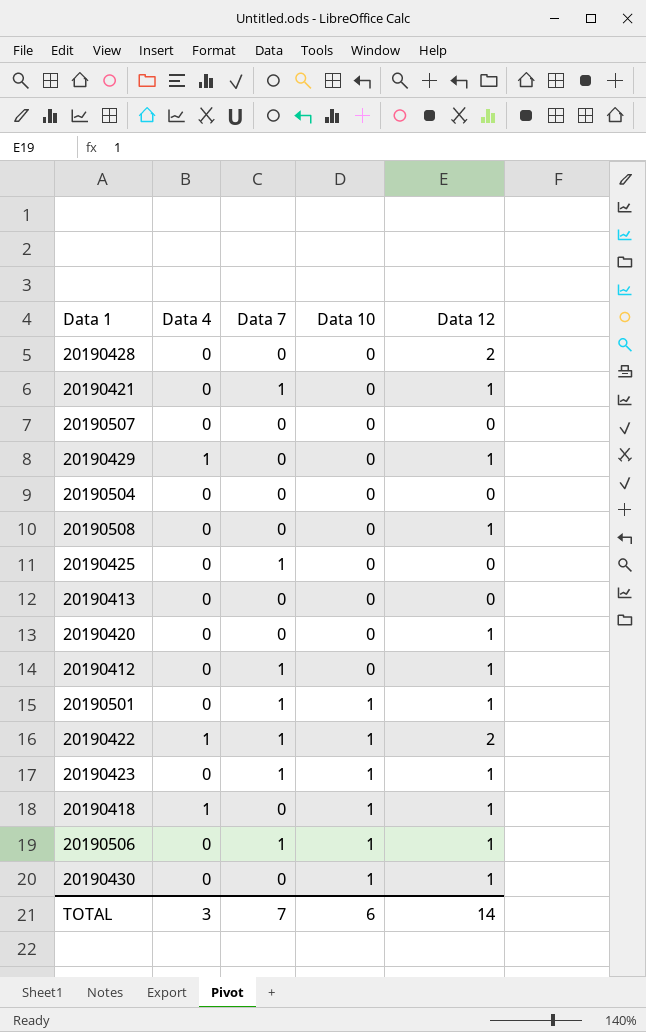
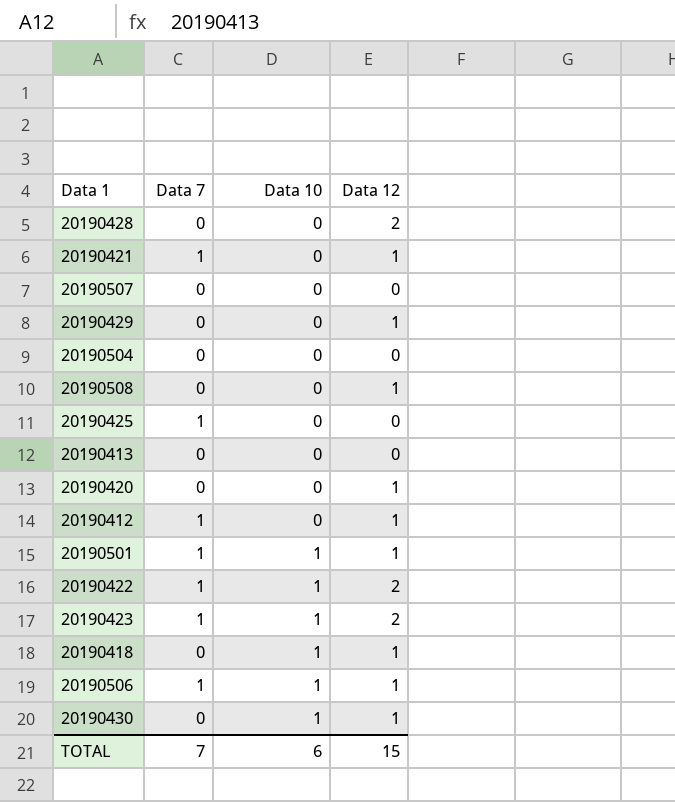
column Data 4 | position: 2 -> none
20190423 | Data 12: 1 -> 2
TOTAL | Data 12: 14 -> 15

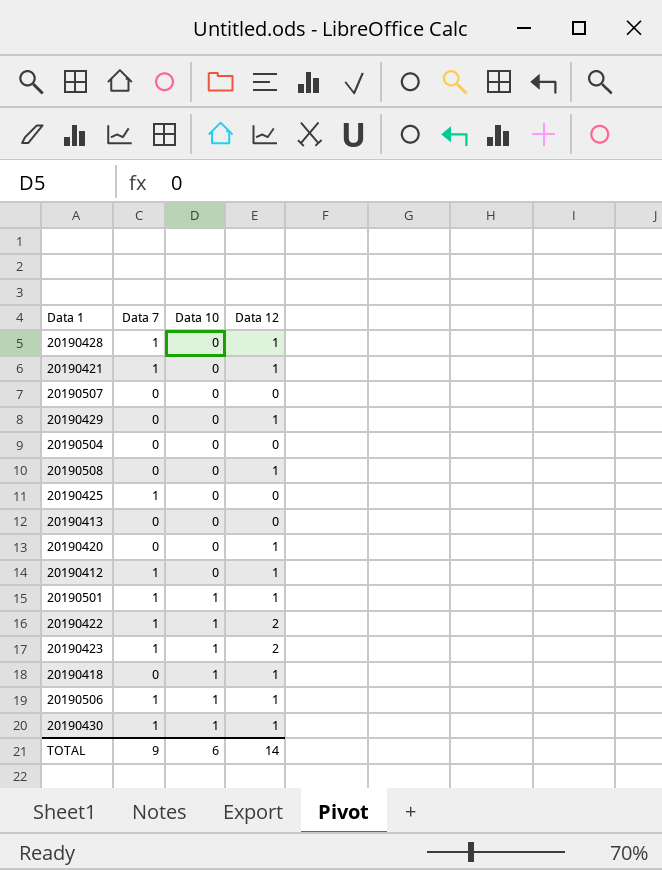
20190428 | Data 7: 0 -> 1
20190428 | Data 12: 2 -> 1
20190430 | Data 7: 0 -> 1
TOTAL | Data 7: 7 -> 9
TOTAL | Data 12: 15 -> 14

